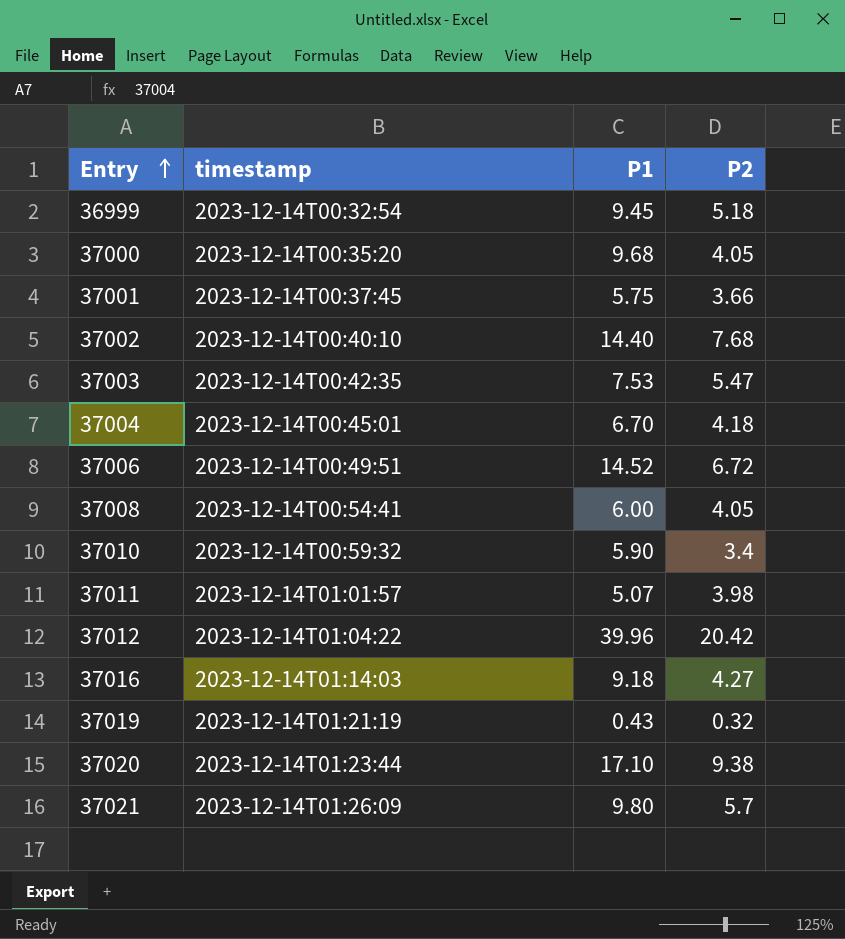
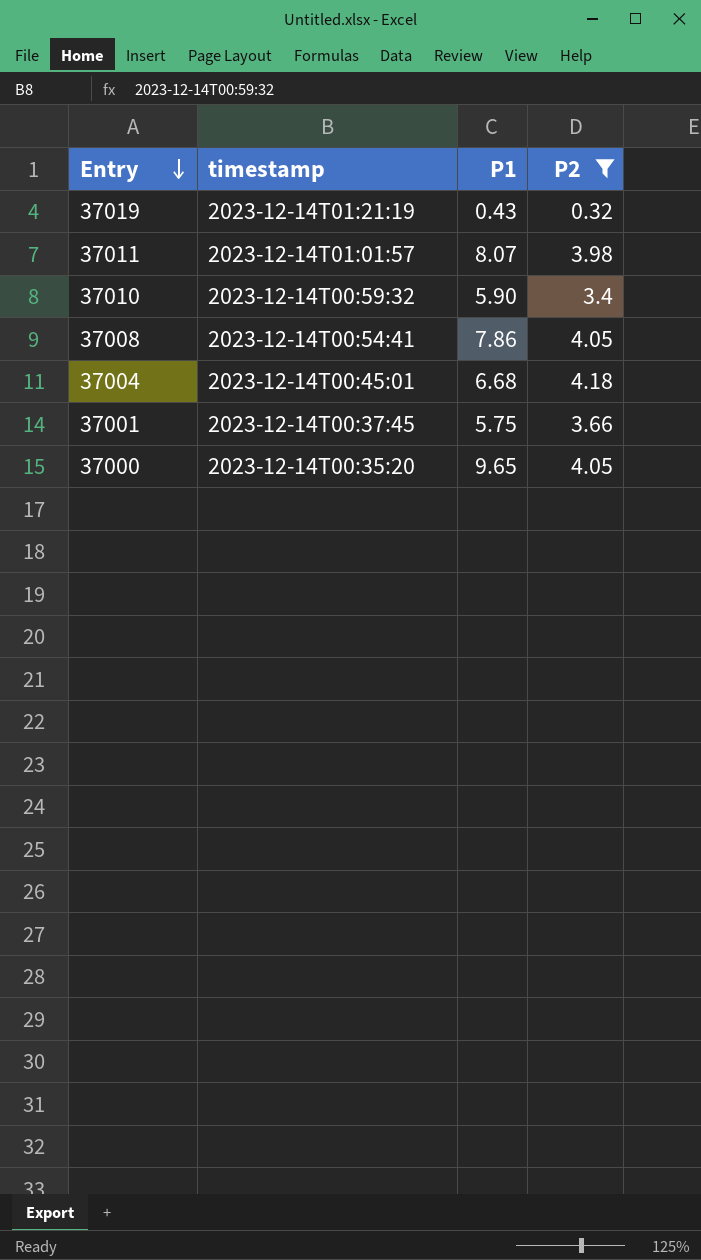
filter: none -> P2 <= 4.18
row order: Entry ascending -> Entry descending
37011 | P1: 5.07 -> 8.07
37008 | P1: 6.00 -> 7.86
37004 | P1: 6.70 -> 6.68
37000 | P1: 9.68 -> 9.65

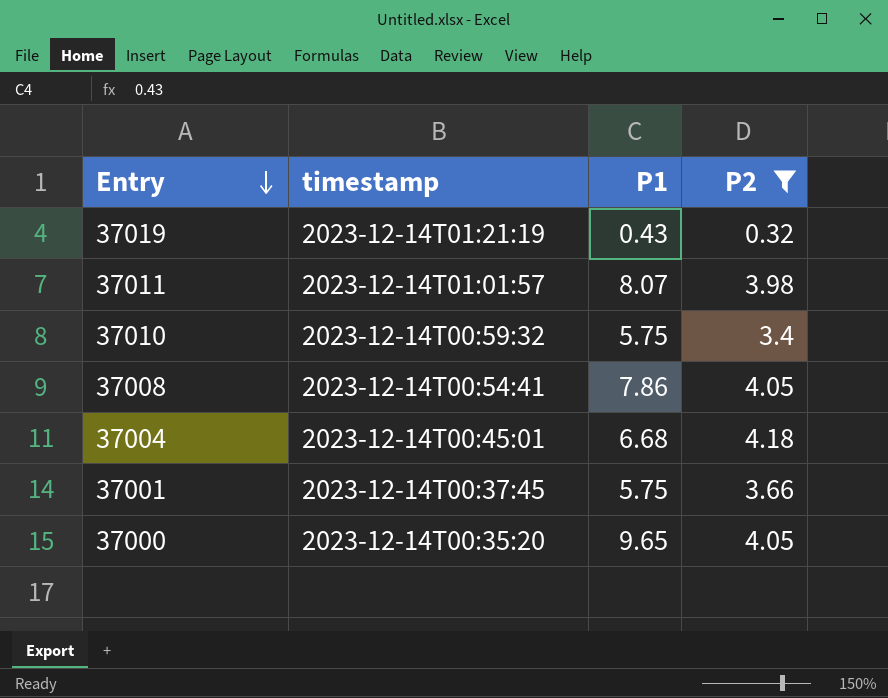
37010 | P1: 5.90 -> 5.75

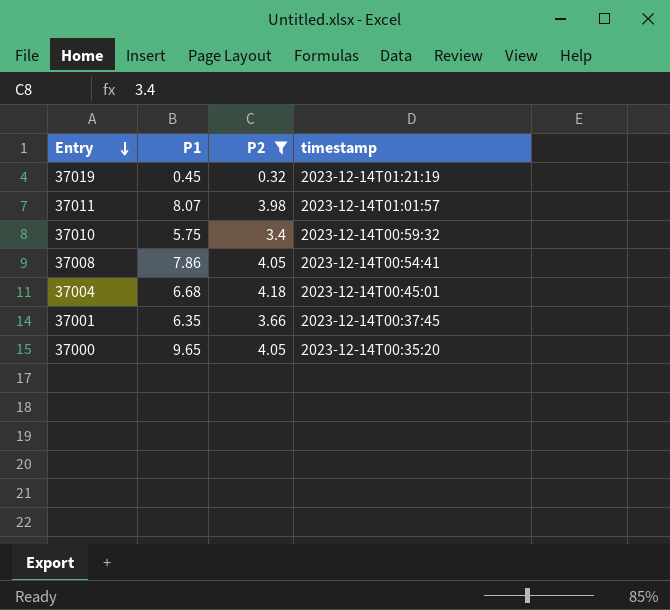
column timestamp | position: 2 -> 4
37019 | P1: 0.43 -> 0.45
37001 | P1: 5.75 -> 6.35

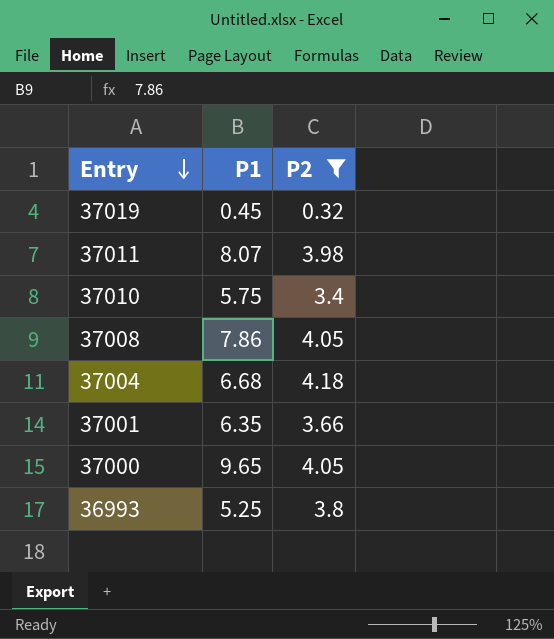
column timestamp | position: 4 -> none
row 36993: none -> 5.25 | 3.8

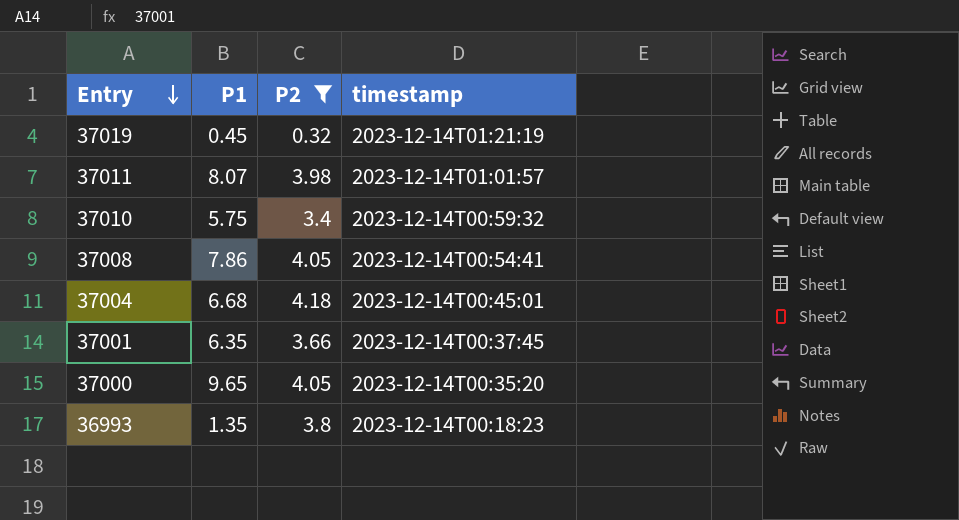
column timestamp | position: none -> 4
36993 | P1: 5.25 -> 1.35

